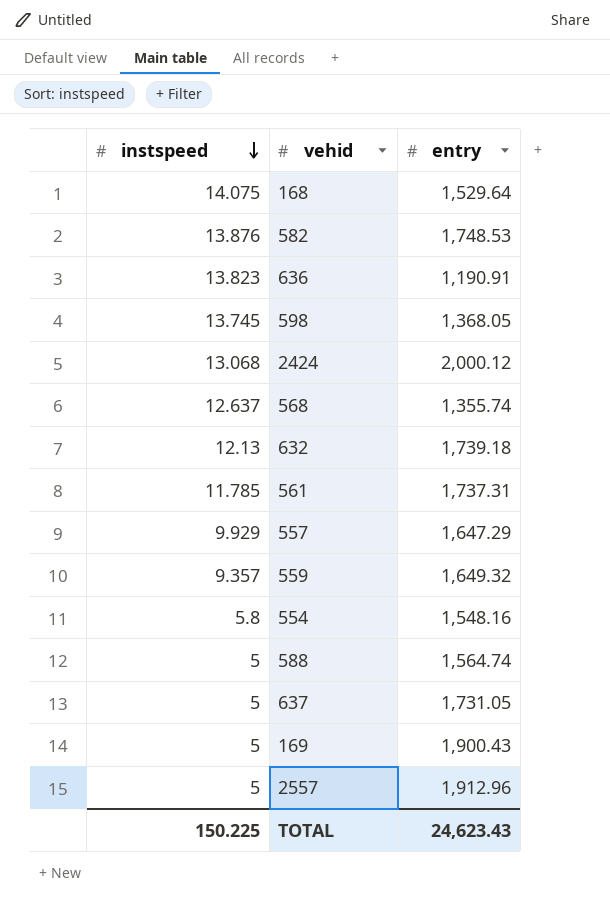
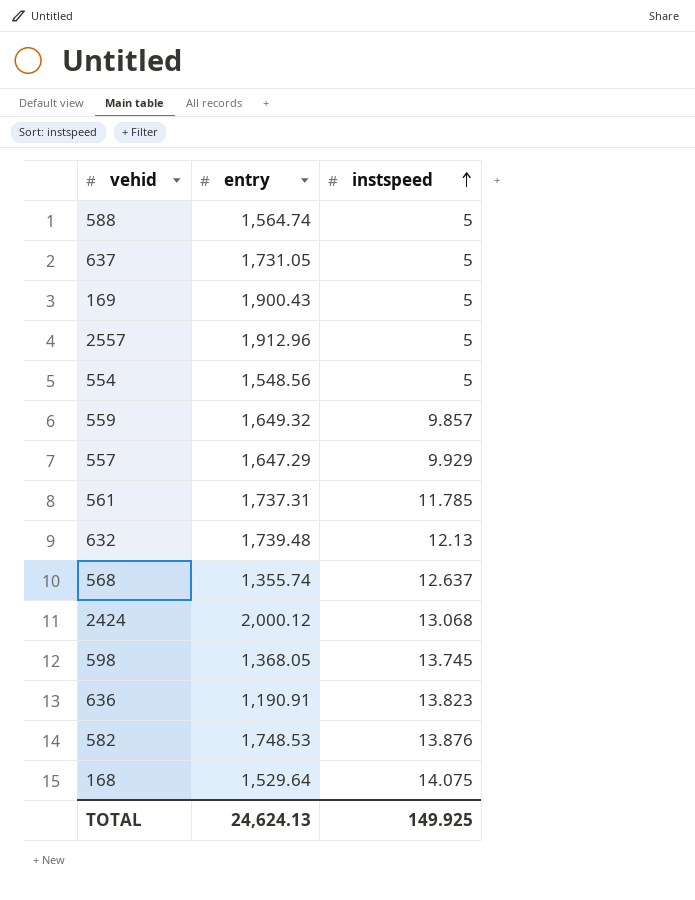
row order: instspeed descending -> instspeed ascending
column instspeed | position: 1 -> 3
554 | entry: 1,548.16 -> 1,548.56
554 | instspeed: 5.8 -> 5
559 | instspeed: 9.357 -> 9.857
632 | entry: 1,739.18 -> 1,739.48
TOTAL | entry: 24,623.43 -> 24,624.13
TOTAL | instspeed: 150.225 -> 149.925

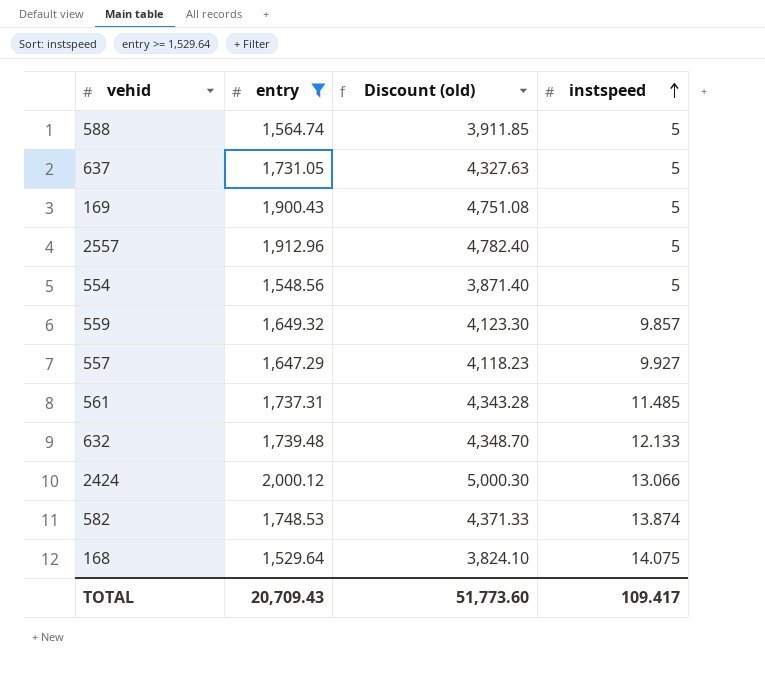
filter: none -> entry >= 1,529.64
column Discount (old) | formula: none -> [entry] * 2.5
557 | instspeed: 9.929 -> 9.927
561 | instspeed: 11.785 -> 11.485
632 | instspeed: 12.13 -> 12.133
2424 | instspeed: 13.068 -> 13.066
582 | instspeed: 13.876 -> 13.874
TOTAL | entry: 24,624.13 -> 20,709.43
TOTAL | instspeed: 149.925 -> 109.417

